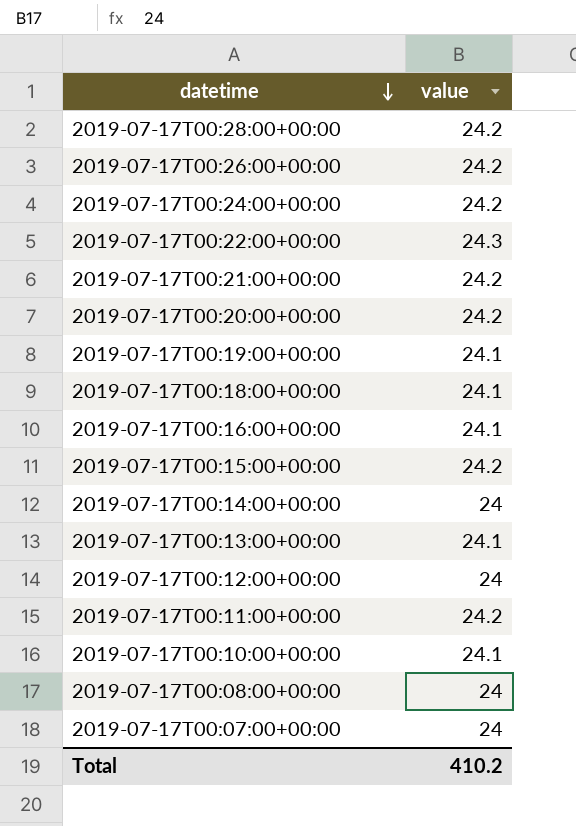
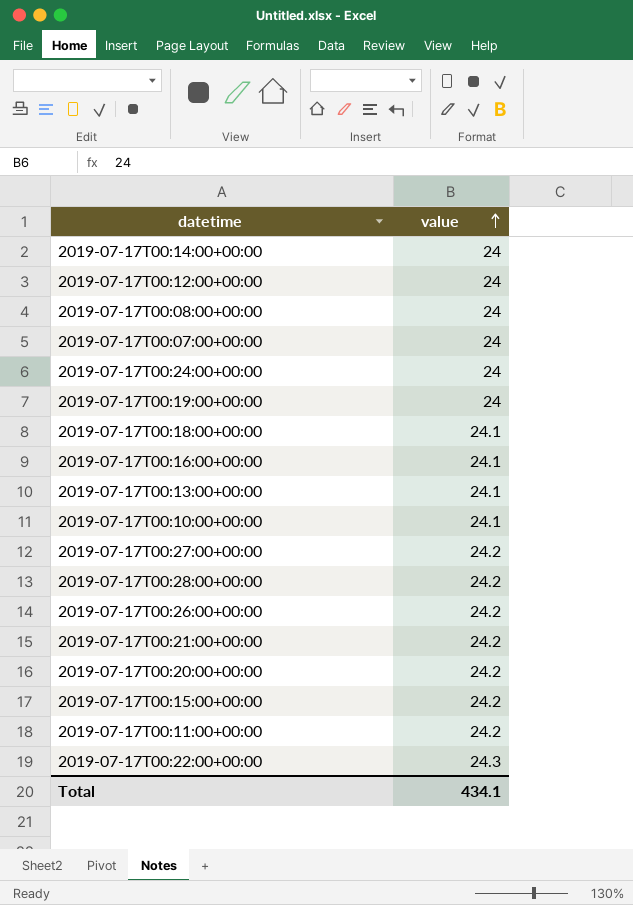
row order: datetime descending -> value ascending
2019-07-17T00:24:00+00:00 | value: 24.2 -> 24
2019-07-17T00:19:00+00:00 | value: 24.1 -> 24
row 2019-07-17T00:27:00+00:00: none -> 24.2
Total | value: 410.2 -> 434.1

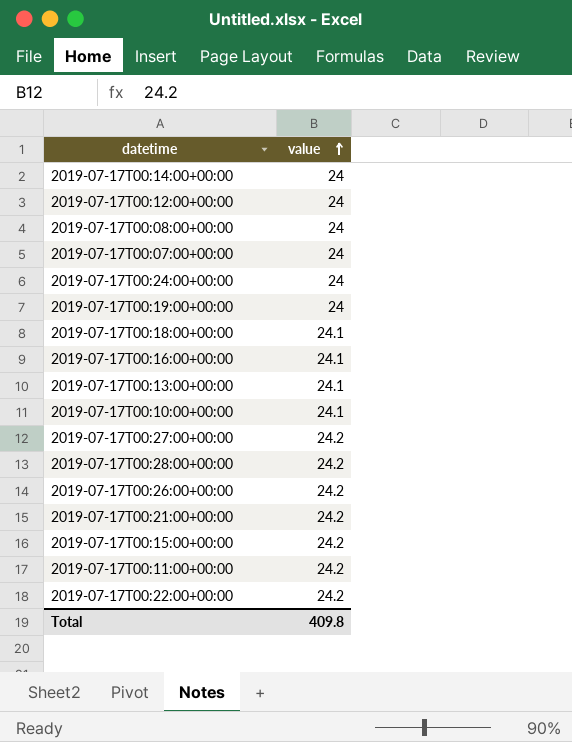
row 2019-07-17T00:20:00+00:00: 24.2 -> none
2019-07-17T00:22:00+00:00 | value: 24.3 -> 24.2
Total | value: 434.1 -> 409.8

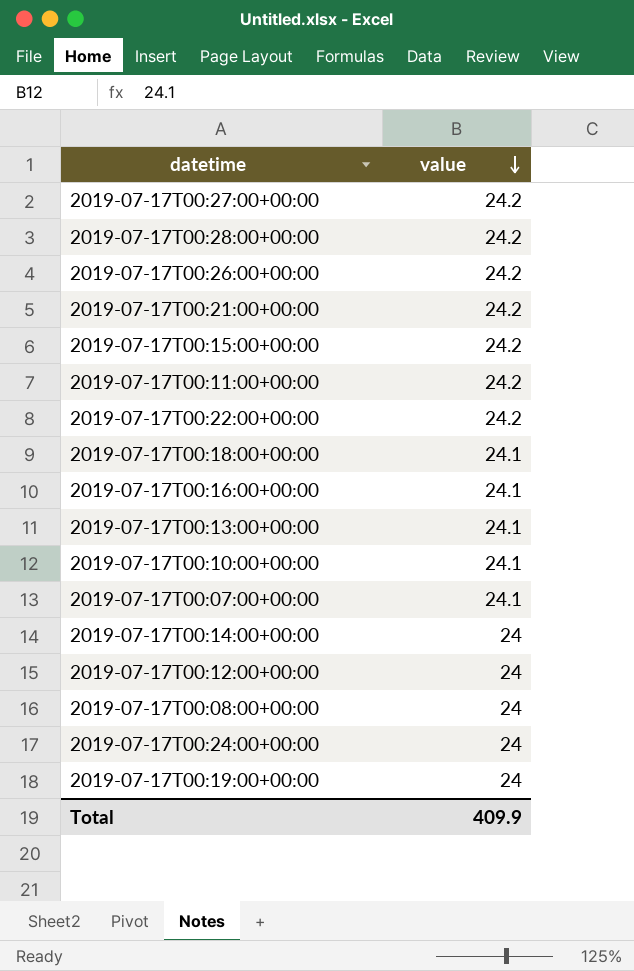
row order: value ascending -> value descending
2019-07-17T00:07:00+00:00 | value: 24 -> 24.1
Total | value: 409.8 -> 409.9

